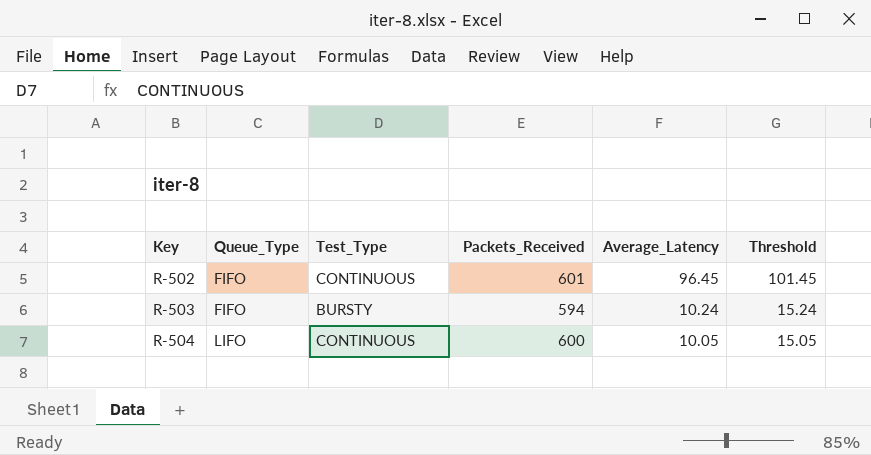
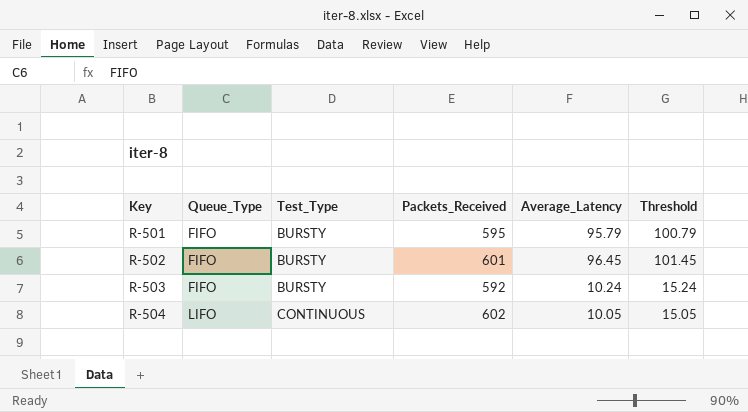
row R-501: none -> FIFO | BURSTY | 595 | 95.79 | 100.79
R-502 | Test_Type: CONTINUOUS -> BURSTY
R-503 | Packets_Received: 594 -> 592
R-504 | Packets_Received: 600 -> 602

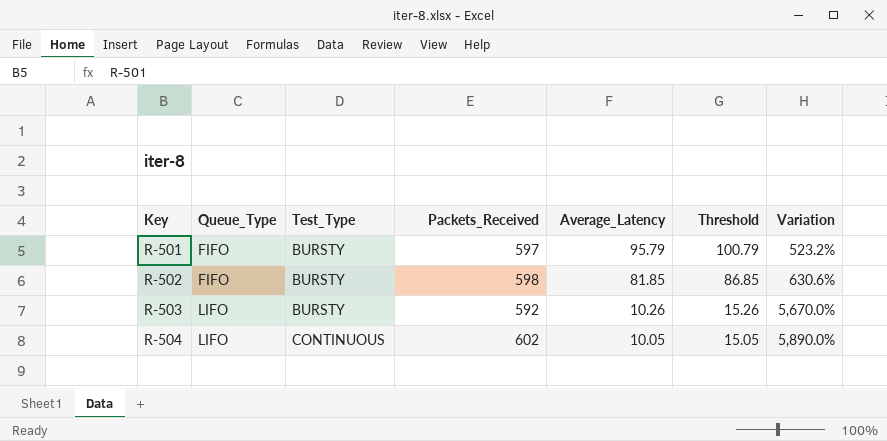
column Variation | formula: none -> ([Packets_Received] - [Average_Latency]) / [Average_Latency]
R-501 | Packets_Received: 595 -> 597
R-502 | Packets_Received: 601 -> 598
R-502 | Average_Latency: 96.45 -> 81.85
R-502 | Threshold: 101.45 -> 86.85
R-503 | Queue_Type: FIFO -> LIFO
R-503 | Average_Latency: 10.24 -> 10.26
R-503 | Threshold: 15.24 -> 15.26

